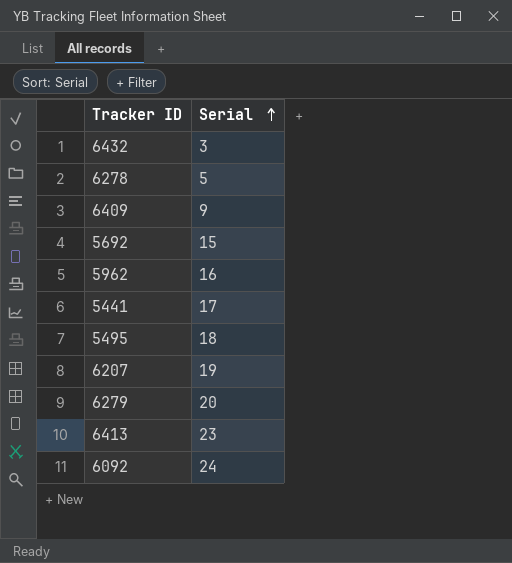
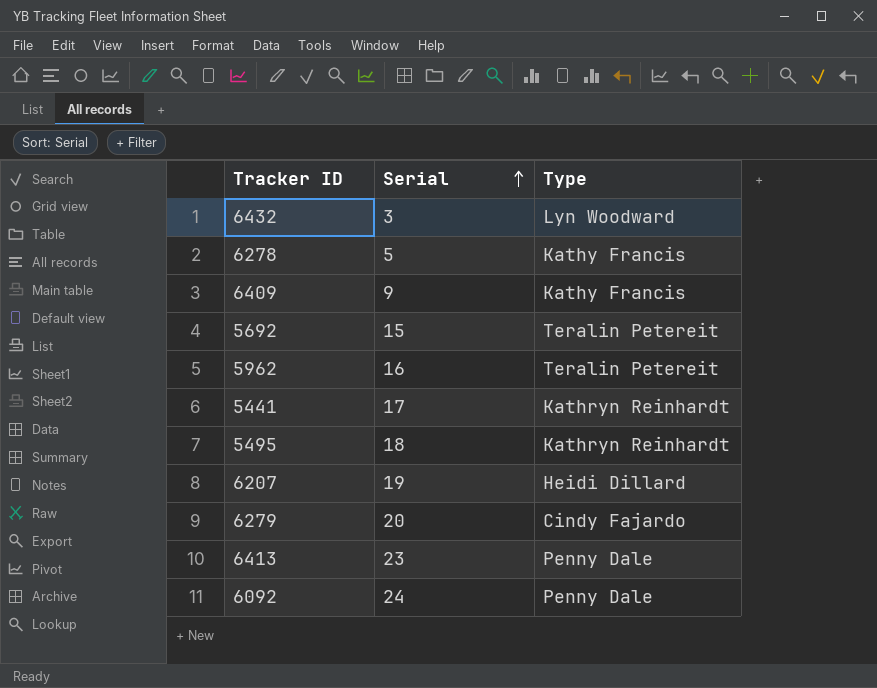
column Type | position: none -> 3

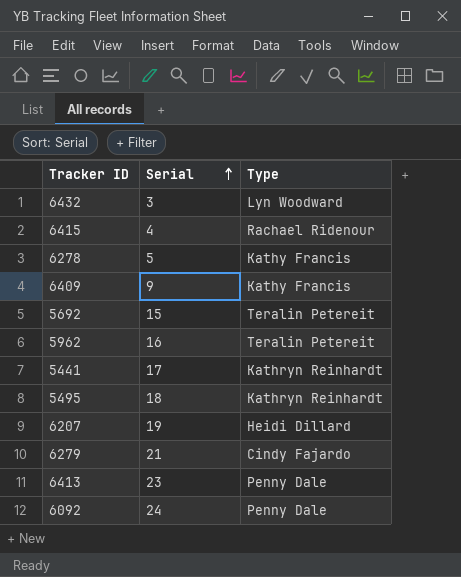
row 6415: none -> 4 | Rachael Ridenour
6279 | Serial: 20 -> 21

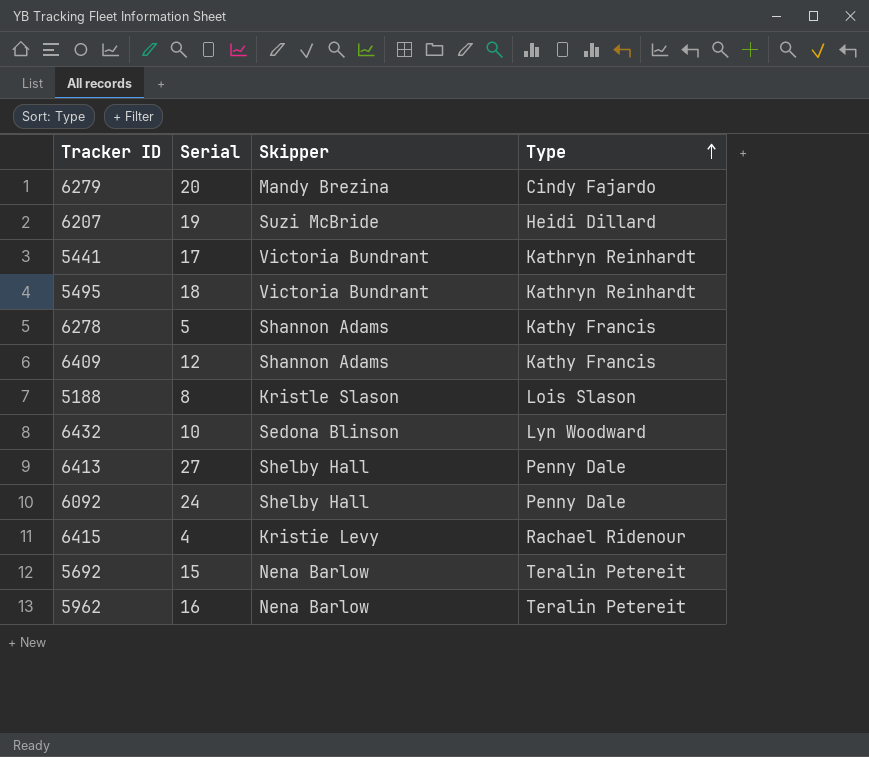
row order: Serial ascending -> Type ascending
column Skipper | position: none -> 3
6279 | Serial: 21 -> 20
6409 | Serial: 9 -> 12
row 5188: none -> 8 | Kristle Slason | Lois Slason
6432 | Serial: 3 -> 10
6413 | Serial: 23 -> 27

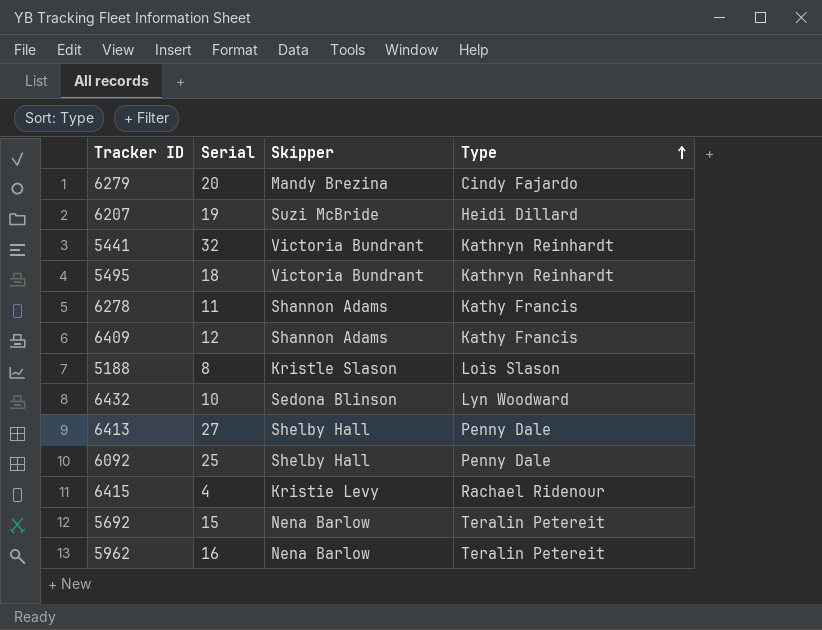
5441 | Serial: 17 -> 32
6278 | Serial: 5 -> 11
6092 | Serial: 24 -> 25

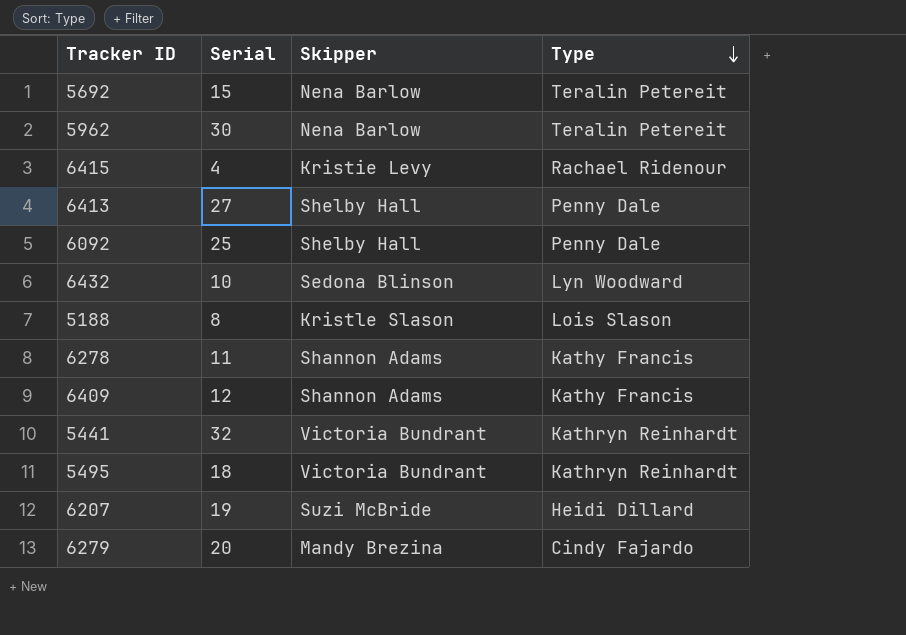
row order: Type ascending -> Type descending
5962 | Serial: 16 -> 30

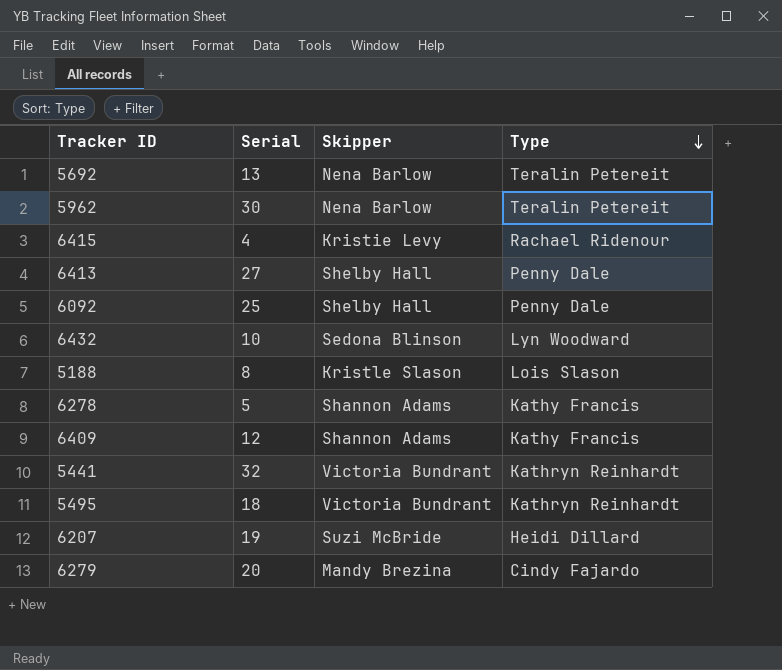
5692 | Serial: 15 -> 13
6278 | Serial: 11 -> 5

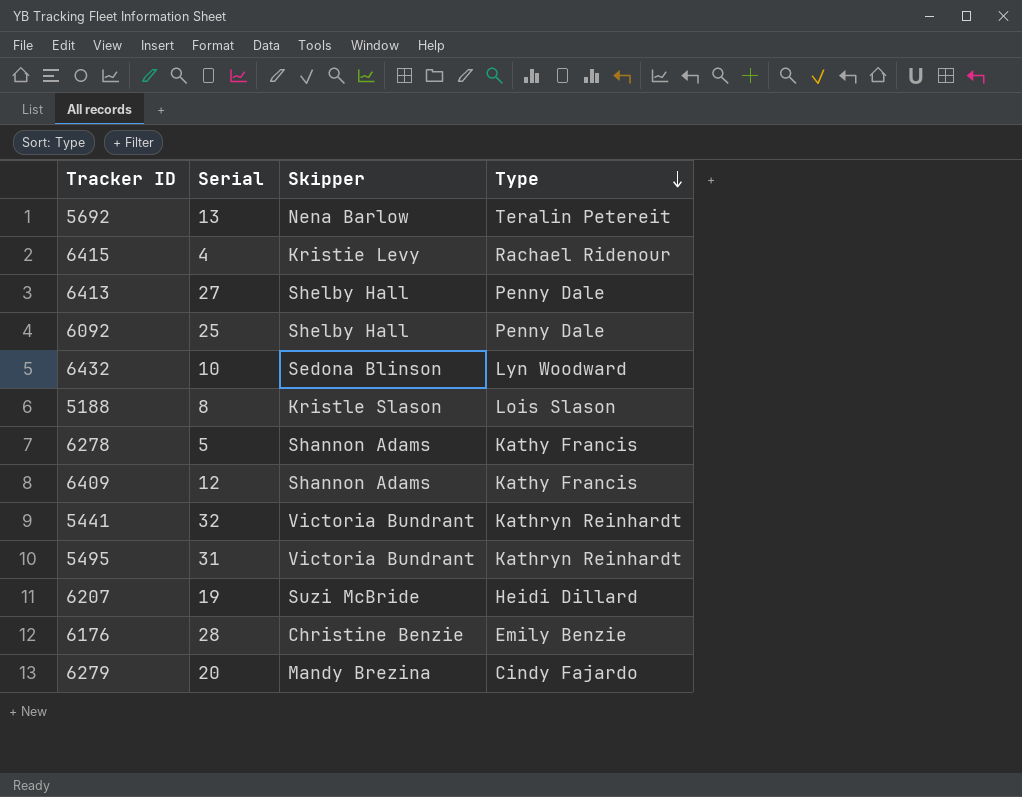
row 5962: 30 | Nena Barlow | Teralin Petereit -> none
5495 | Serial: 18 -> 31
row 6176: none -> 28 | Christine Benzie | Emily Benzie

